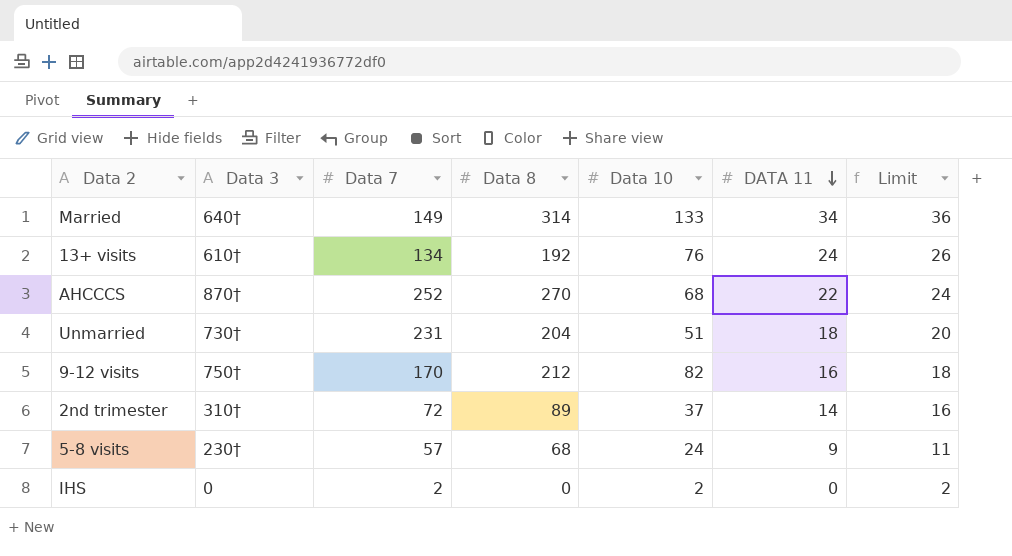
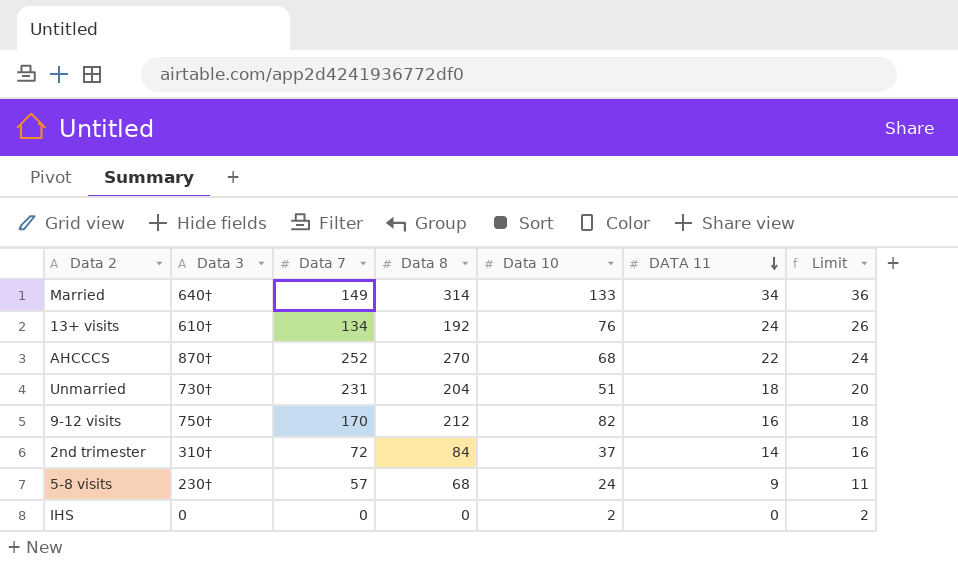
2nd trimester | Data 8: 89 -> 84
IHS | Data 7: 2 -> 0

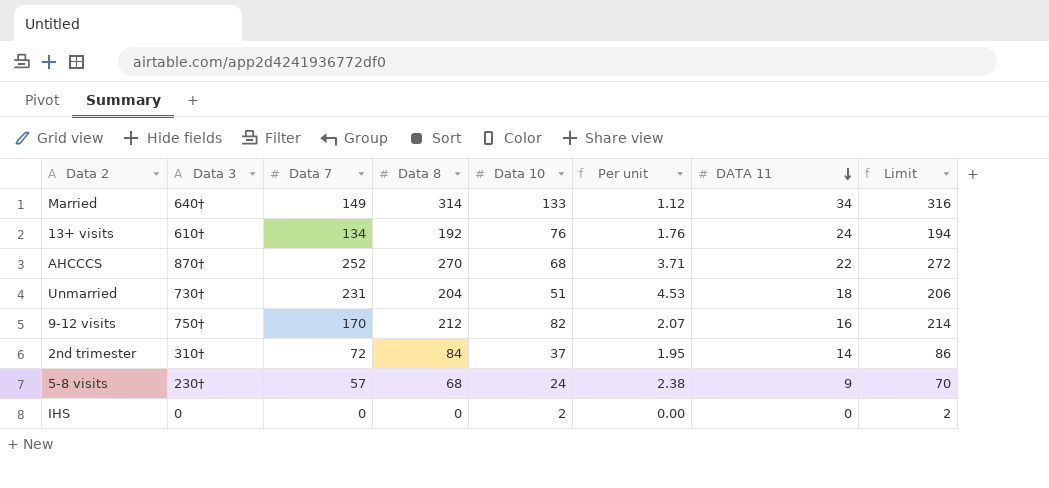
column Per unit | formula: none -> [Data 7] / [Data 10]
column Limit | formula: [DATA 11] + 2 -> [Data 8] + 2

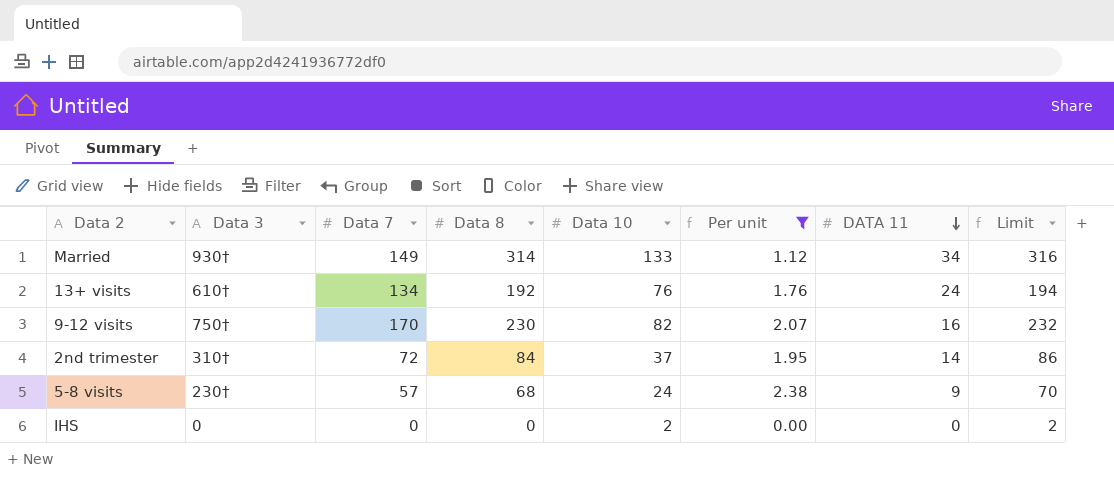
filter: none -> Per unit <= 2.38
Married | Data 3: 640† -> 930†
9-12 visits | Data 8: 212 -> 230
9-12 visits | Limit: 214 -> 232

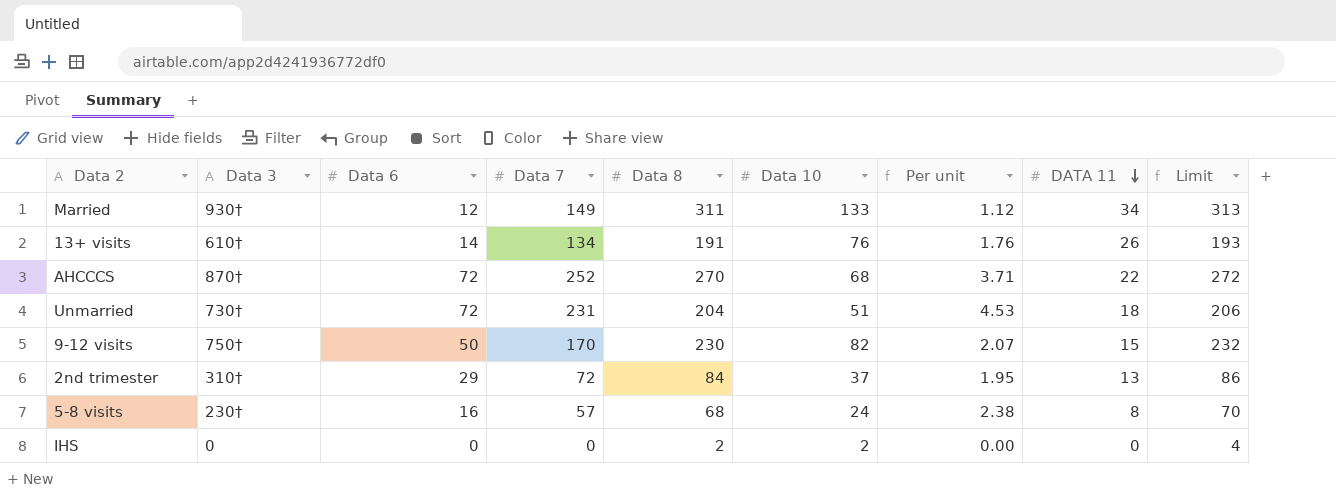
filter: Per unit <= 2.38 -> none
column Data 6 | position: none -> 3
Married | Data 8: 314 -> 311
Married | Limit: 316 -> 313
13+ visits | Data 8: 192 -> 191
13+ visits | DATA 11: 24 -> 26
13+ visits | Limit: 194 -> 193
9-12 visits | DATA 11: 16 -> 15
2nd trimester | DATA 11: 14 -> 13
5-8 visits | DATA 11: 9 -> 8
IHS | Data 8: 0 -> 2
IHS | Limit: 2 -> 4

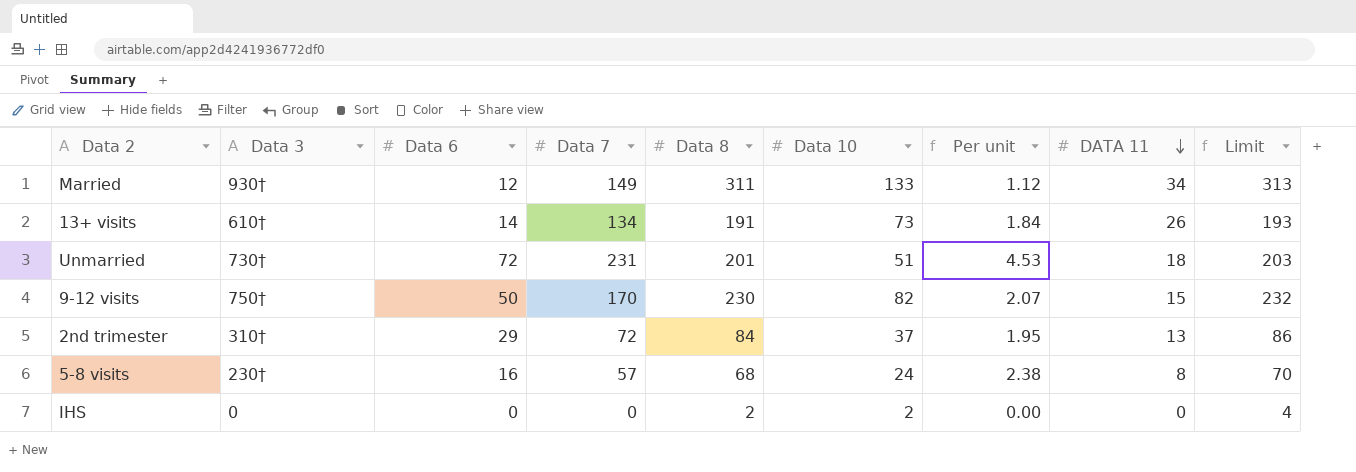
row AHCCCS: 870† | 72 | 252 | 270 | 68 | 3.71 | 22 | 272 -> none
13+ visits | Data 10: 76 -> 73
13+ visits | Per unit: 1.76 -> 1.84
Unmarried | Data 8: 204 -> 201
Unmarried | Limit: 206 -> 203

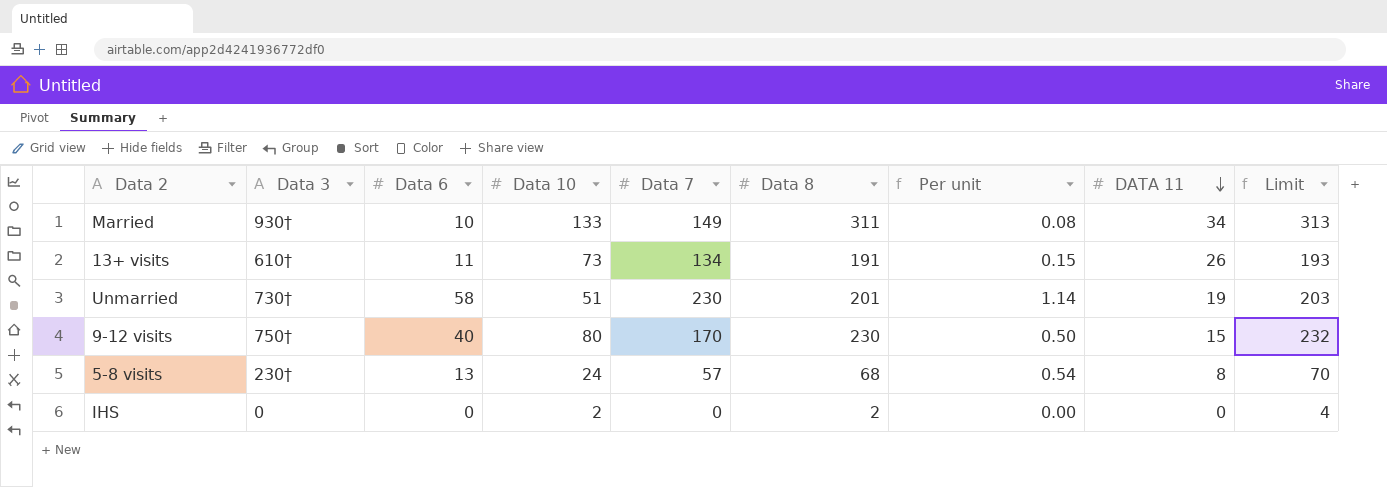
column Data 10 | position: 6 -> 4
column Per unit | formula: [Data 7] / [Data 10] -> [Data 6] / [Data 10]
row 2nd trimester: 310† | 29 | 72 | 84 | 37 | 1.95 | 13 | 86 -> none
Married | Data 6: 12 -> 10
13+ visits | Data 6: 14 -> 11
Unmarried | Data 6: 72 -> 58
Unmarried | Data 7: 231 -> 230
Unmarried | DATA 11: 18 -> 19
9-12 visits | Data 6: 50 -> 40
9-12 visits | Data 10: 82 -> 80
5-8 visits | Data 6: 16 -> 13

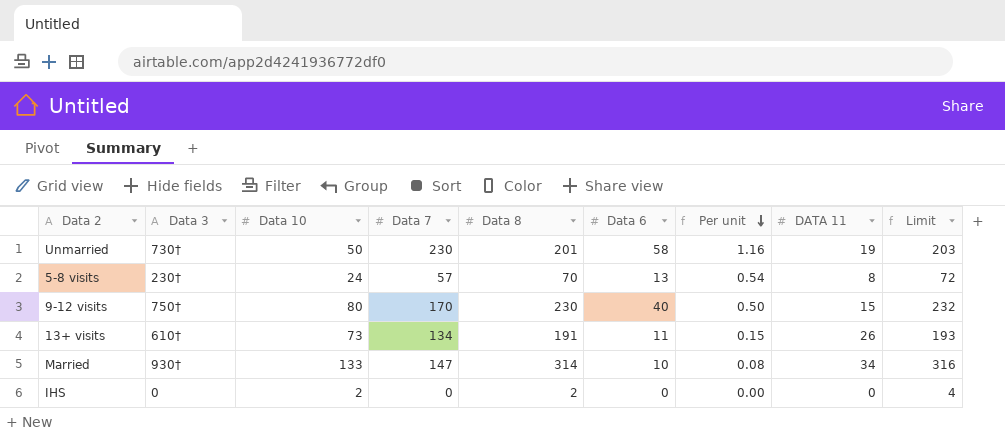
row order: DATA 11 descending -> Per unit descending
column Data 6 | position: 3 -> 6
Unmarried | Data 10: 51 -> 50
Unmarried | Per unit: 1.14 -> 1.16
5-8 visits | Data 8: 68 -> 70
5-8 visits | Limit: 70 -> 72
Married | Data 7: 149 -> 147
Married | Data 8: 311 -> 314
Married | Limit: 313 -> 316

